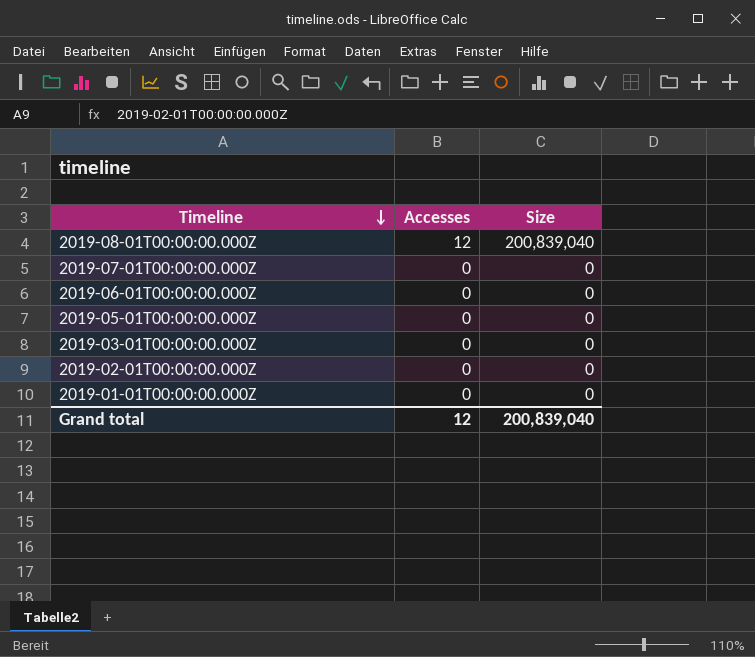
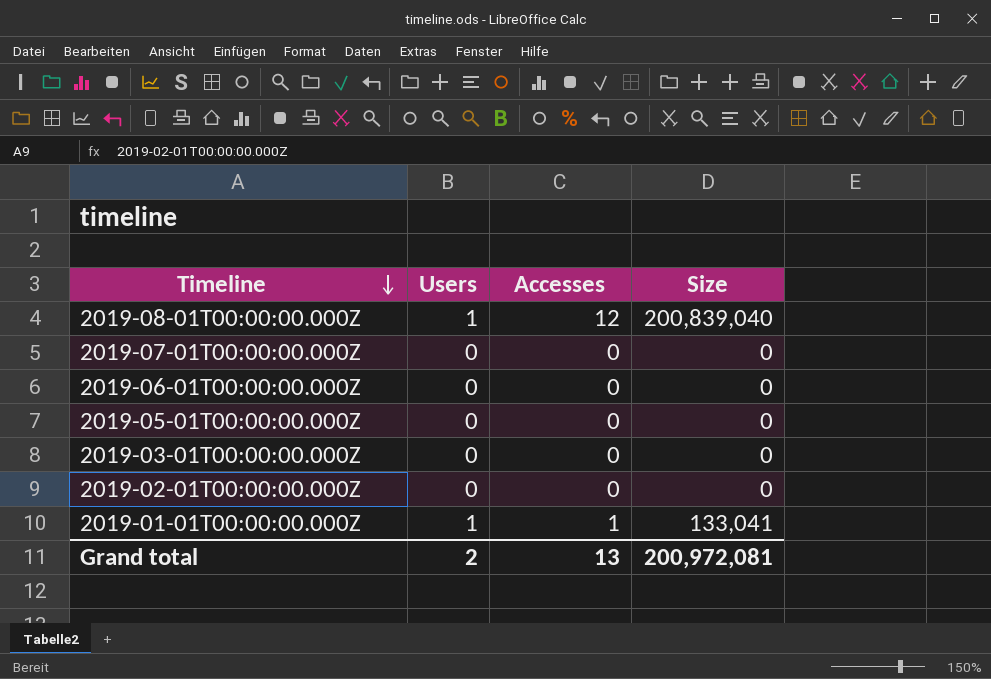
column Users | position: none -> 2
2019-01-01T00:00:00.000Z | Accesses: 0 -> 1
2019-01-01T00:00:00.000Z | Size: 0 -> 133,041
Grand total | Accesses: 12 -> 13
Grand total | Size: 200,839,040 -> 200,972,081

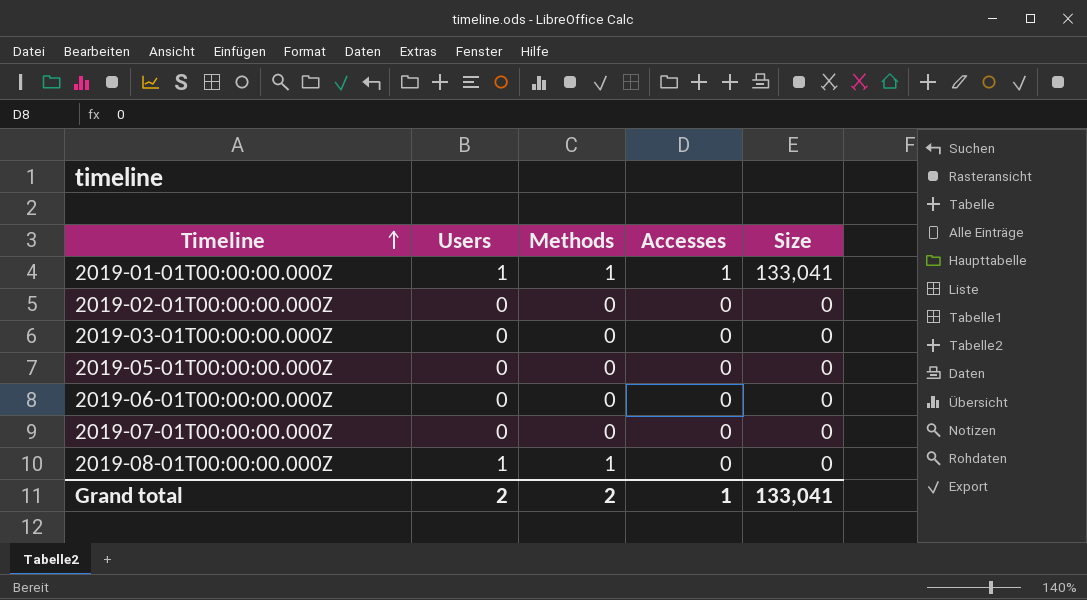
row order: Timeline descending -> Timeline ascending
column Methods | position: none -> 3
2019-08-01T00:00:00.000Z | Accesses: 12 -> 0
2019-08-01T00:00:00.000Z | Size: 200,839,040 -> 0
Grand total | Accesses: 13 -> 1
Grand total | Size: 200,972,081 -> 133,041

